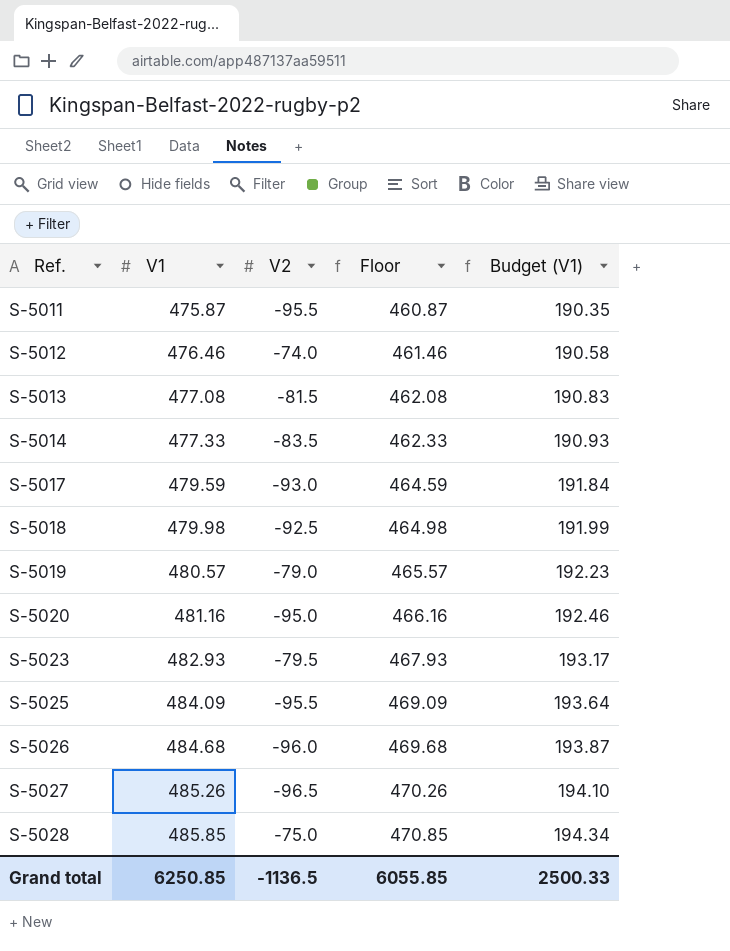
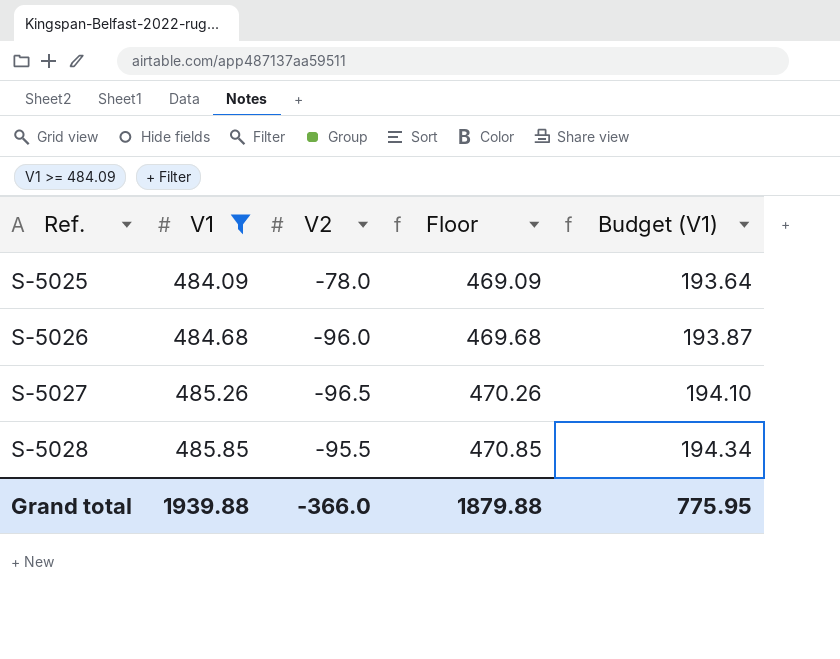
filter: none -> V1 >= 484.09
S-5025 | V2: -95.5 -> -78.0
S-5028 | V2: -75.0 -> -95.5
Grand total | V1: 6250.85 -> 1939.88
Grand total | V2: -1136.5 -> -366.0
Grand total | Floor: 6055.85 -> 1879.88
Grand total | Budget (V1): 2500.33 -> 775.95

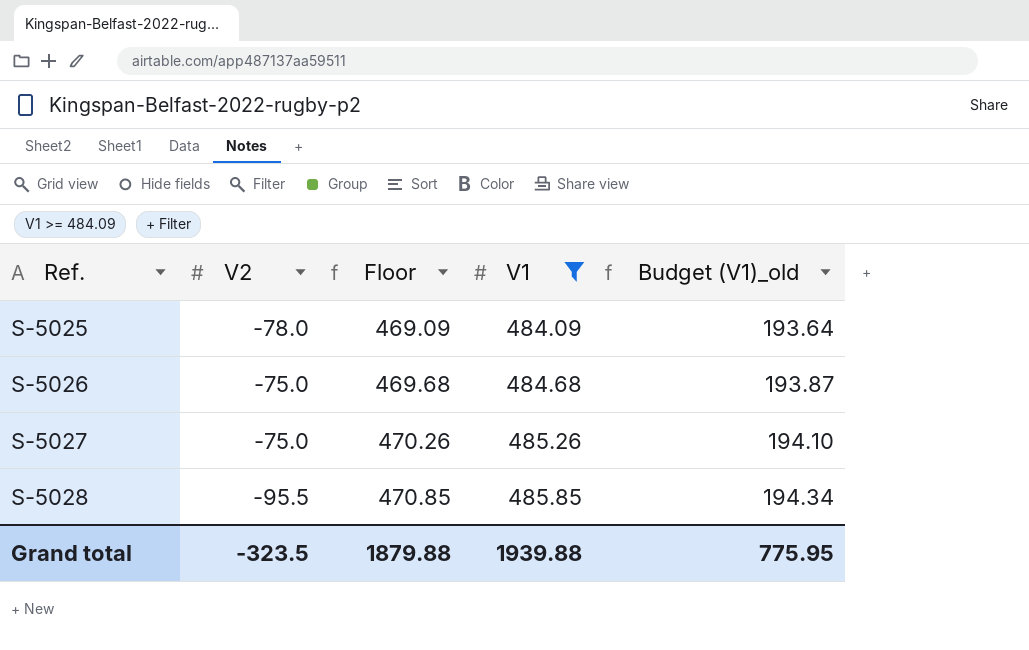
column V1 | position: 2 -> 4
column name: Budget (V1) -> Budget (V1)_old
S-5026 | V2: -96.0 -> -75.0
S-5027 | V2: -96.5 -> -75.0
Grand total | V2: -366.0 -> -323.5

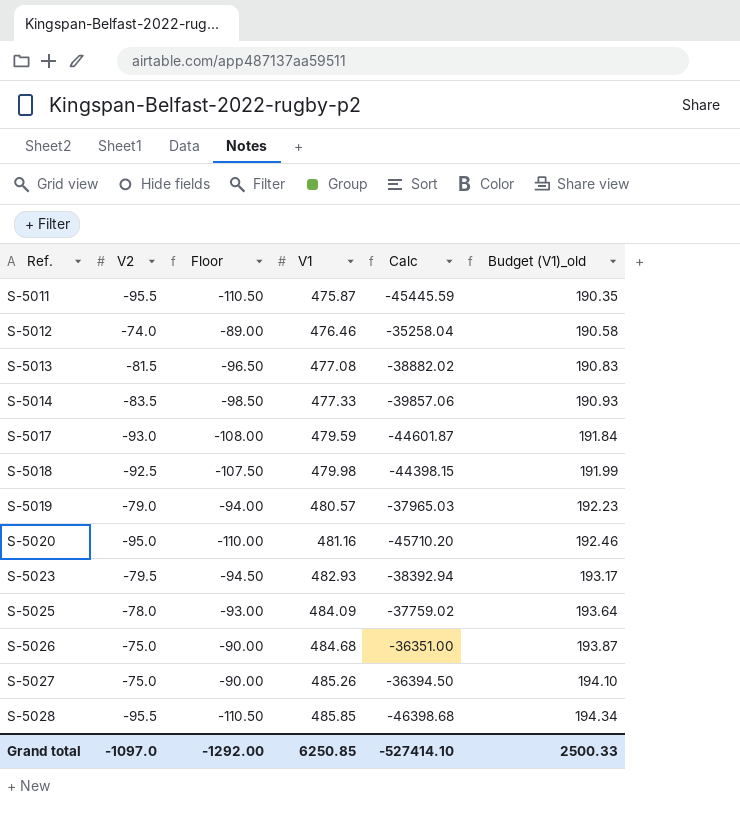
filter: V1 >= 484.09 -> none
column Floor | formula: [V1] - 15 -> [V2] - 15
column Calc | formula: none -> [V2] * [V1]
Grand total | V2: -323.5 -> -1097.0
Grand total | Floor: 1879.88 -> -1292.00
Grand total | V1: 1939.88 -> 6250.85
Grand total | Budget (V1)_old: 775.95 -> 2500.33

